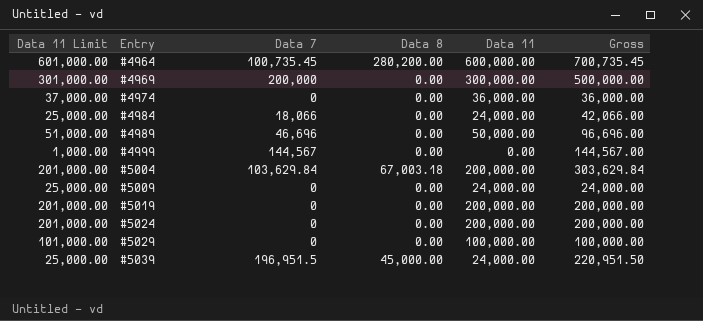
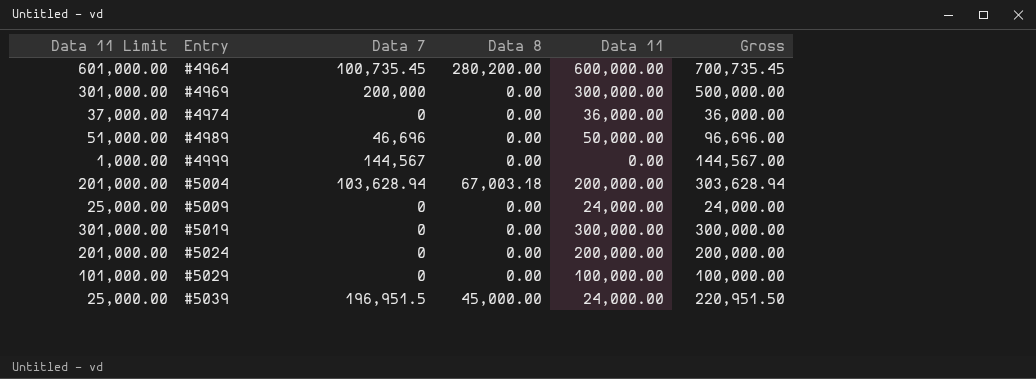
row #4984: 25,000.00 | 18,066 | 0.00 | 24,000.00 | 42,066.00 -> none
#5004 | Data 7: 103,629.84 -> 103,628.94
#5004 | Gross: 303,629.84 -> 303,628.94
#5019 | Data 11 Limit: 201,000.00 -> 301,000.00
#5019 | Data 11: 200,000.00 -> 300,000.00
#5019 | Gross: 200,000.00 -> 300,000.00

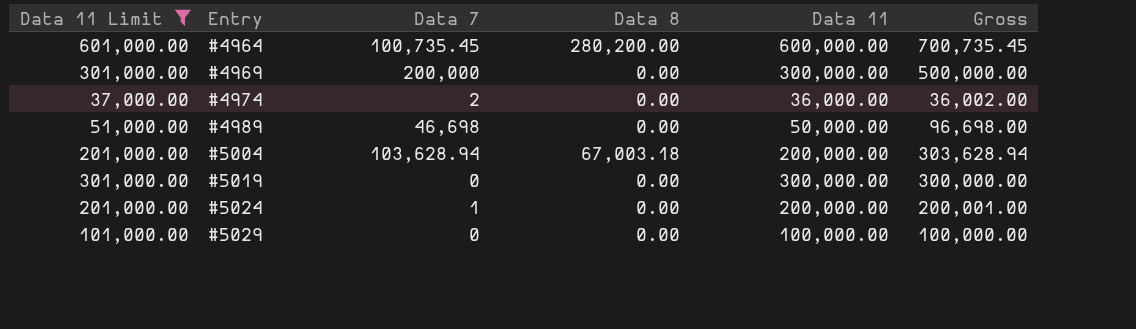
filter: none -> Data 11 Limit >= 37,000.00
#4974 | Data 7: 0 -> 2
#4974 | Gross: 36,000.00 -> 36,002.00
#4989 | Data 7: 46,696 -> 46,698
#4989 | Gross: 96,696.00 -> 96,698.00
#5024 | Data 7: 0 -> 1
#5024 | Gross: 200,000.00 -> 200,001.00

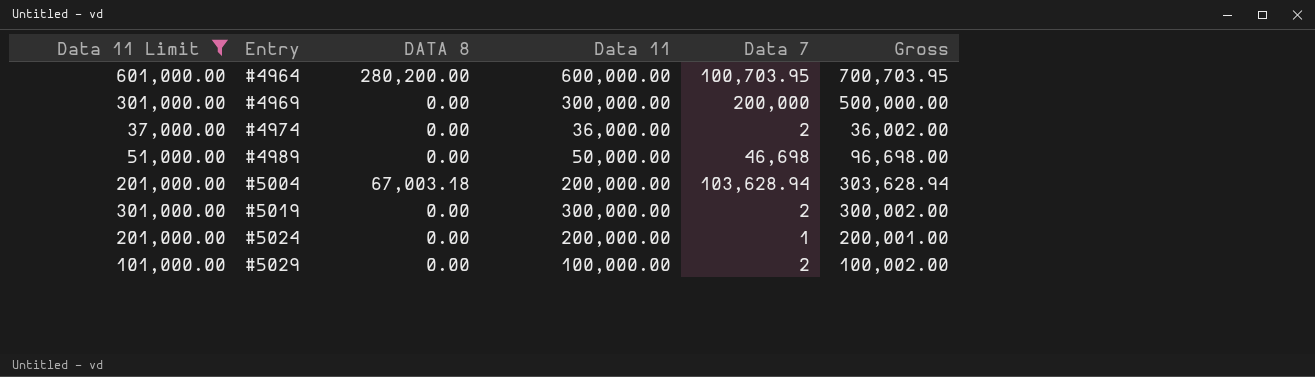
column name: Data 8 -> DATA 8
column Data 7 | position: 3 -> 5
#4964 | Data 7: 100,735.45 -> 100,703.95
#4964 | Gross: 700,735.45 -> 700,703.95
#5019 | Data 7: 0 -> 2
#5019 | Gross: 300,000.00 -> 300,002.00
#5029 | Data 7: 0 -> 2
#5029 | Gross: 100,000.00 -> 100,002.00

